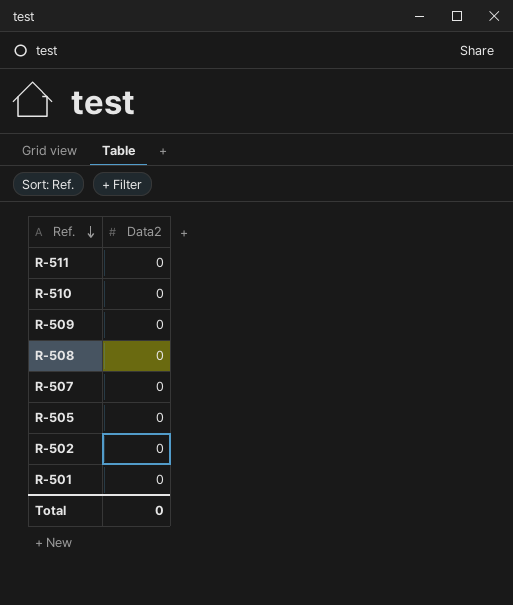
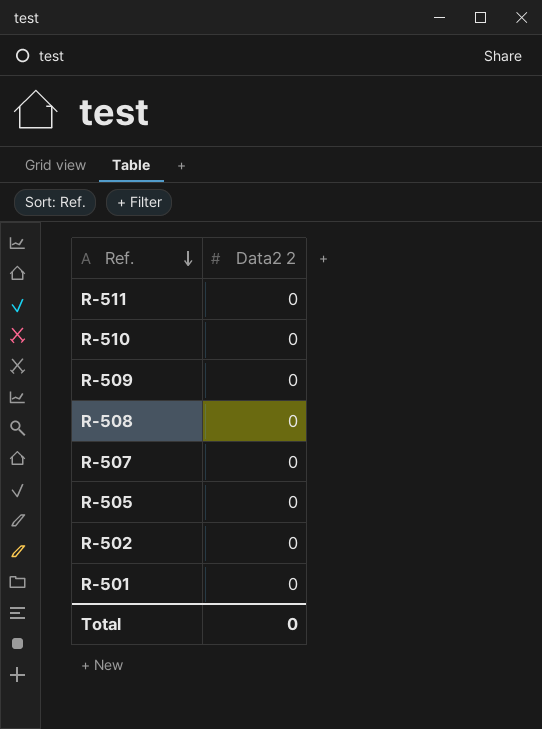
column name: Data2 -> Data2 2

